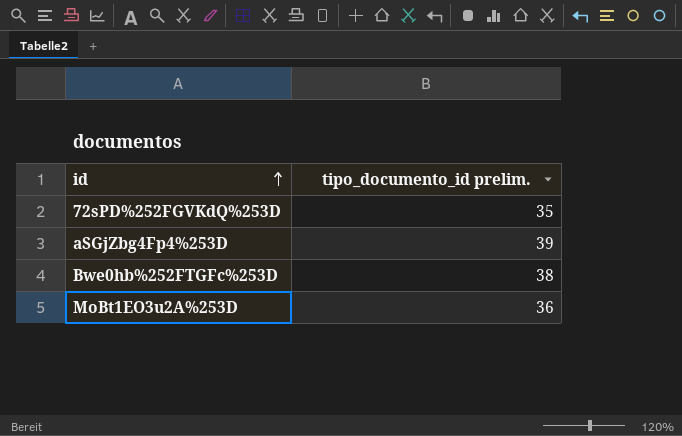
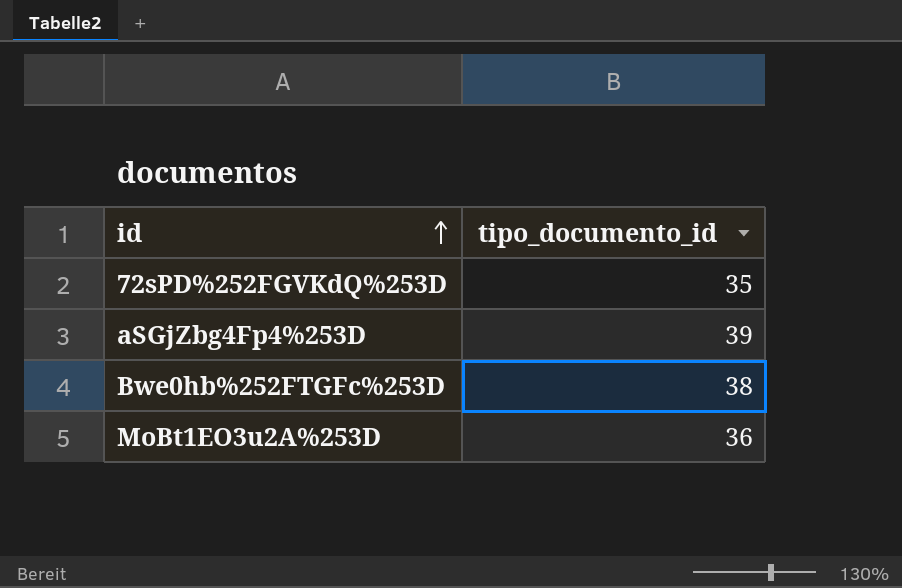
column name: tipo_documento_id prelim. -> tipo_documento_id

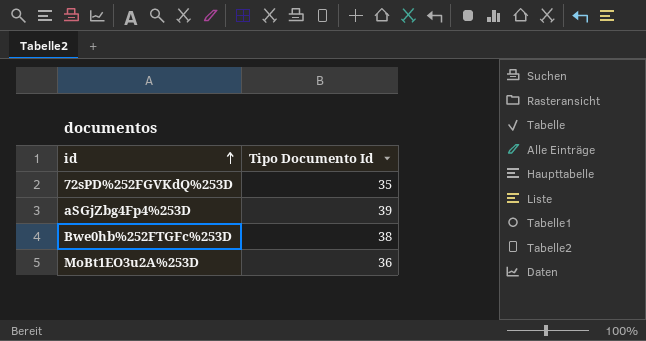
column name: tipo_documento_id -> Tipo Documento Id

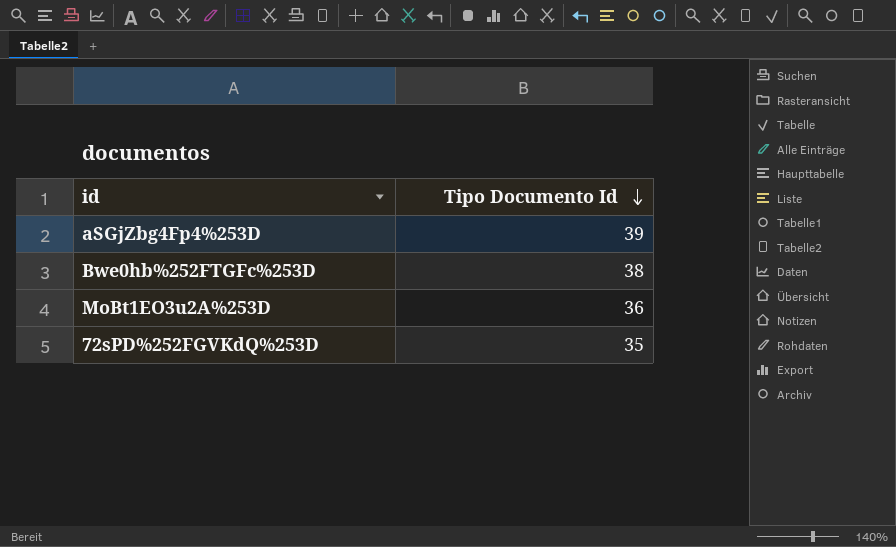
row order: id ascending -> Tipo Documento Id descending

